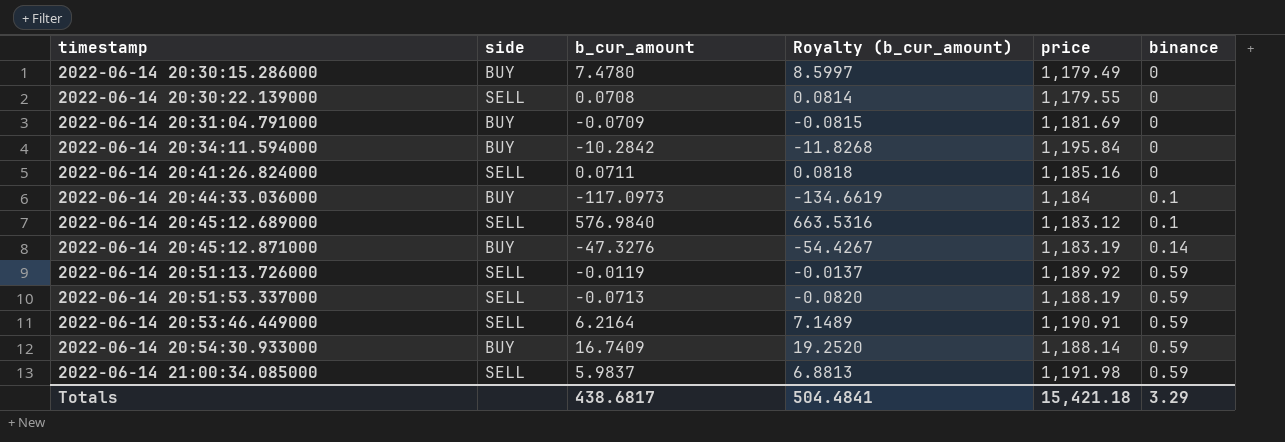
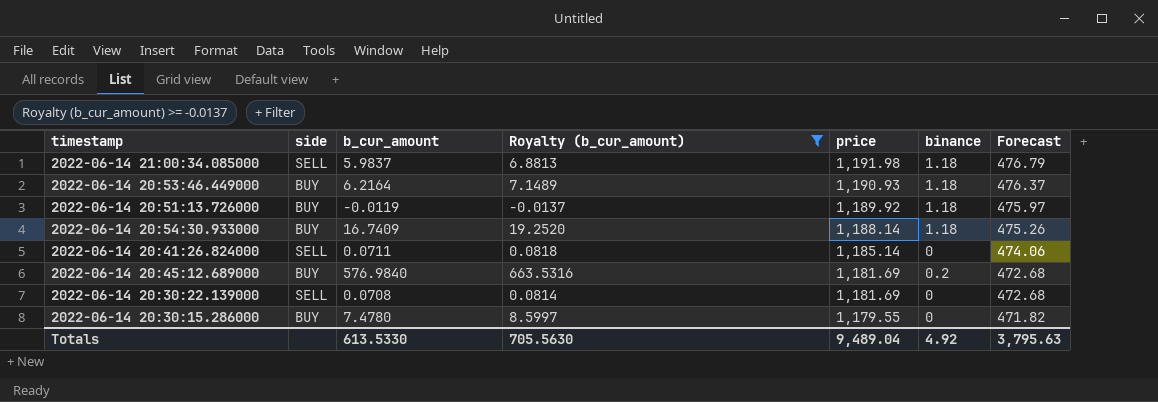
filter: none -> Royalty (b_cur_amount) >= -0.0137
row order: timestamp ascending -> price descending
column Forecast | formula: none -> [price] * 0.4
2022-06-14 21:00:34.085000 | binance: 0.59 -> 1.18
2022-06-14 20:53:46.449000 | side: SELL -> BUY
2022-06-14 20:53:46.449000 | price: 1,190.91 -> 1,190.93
2022-06-14 20:53:46.449000 | binance: 0.59 -> 1.18
2022-06-14 20:51:13.726000 | side: SELL -> BUY
2022-06-14 20:51:13.726000 | binance: 0.59 -> 1.18
2022-06-14 20:54:30.933000 | binance: 0.59 -> 1.18
2022-06-14 20:41:26.824000 | price: 1,185.16 -> 1,185.14
2022-06-14 20:45:12.689000 | side: SELL -> BUY
2022-06-14 20:45:12.689000 | price: 1,183.12 -> 1,181.69
2022-06-14 20:45:12.689000 | binance: 0.1 -> 0.2
2022-06-14 20:30:22.139000 | price: 1,179.55 -> 1,181.69
2022-06-14 20:30:15.286000 | price: 1,179.49 -> 1,179.55
Totals | b_cur_amount: 438.6817 -> 613.5330
Totals | Royalty (b_cur_amount): 504.4841 -> 705.5630
Totals | price: 15,421.18 -> 9,489.04
Totals | binance: 3.29 -> 4.92

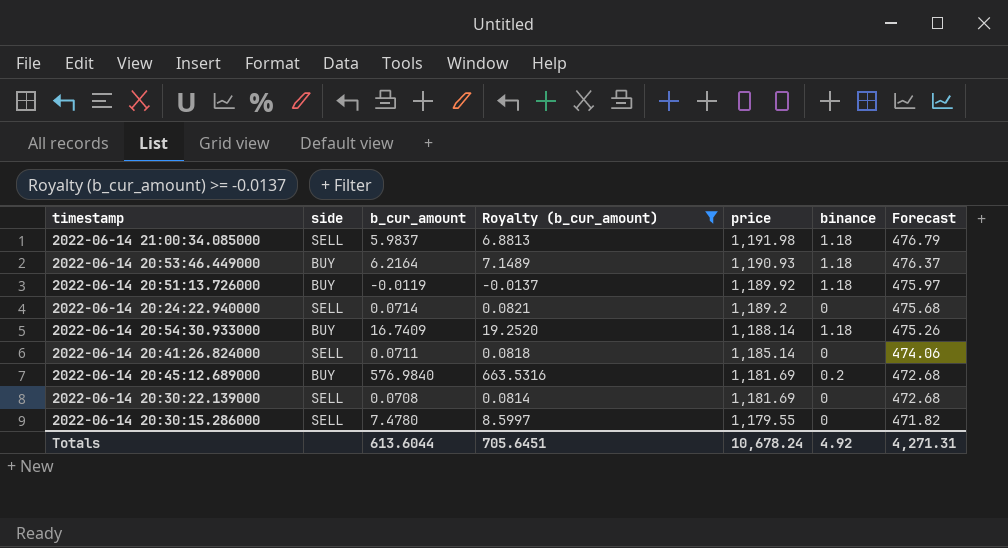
row 2022-06-14 20:24:22.940000: none -> SELL | 0.0714 | 0.0821 | 1,189.2 | 0 | 475.68
2022-06-14 20:30:15.286000 | side: BUY -> SELL
Totals | b_cur_amount: 613.5330 -> 613.6044
Totals | Royalty (b_cur_amount): 705.5630 -> 705.6451
Totals | price: 9,489.04 -> 10,678.24
Totals | Forecast: 3,795.63 -> 4,271.31

